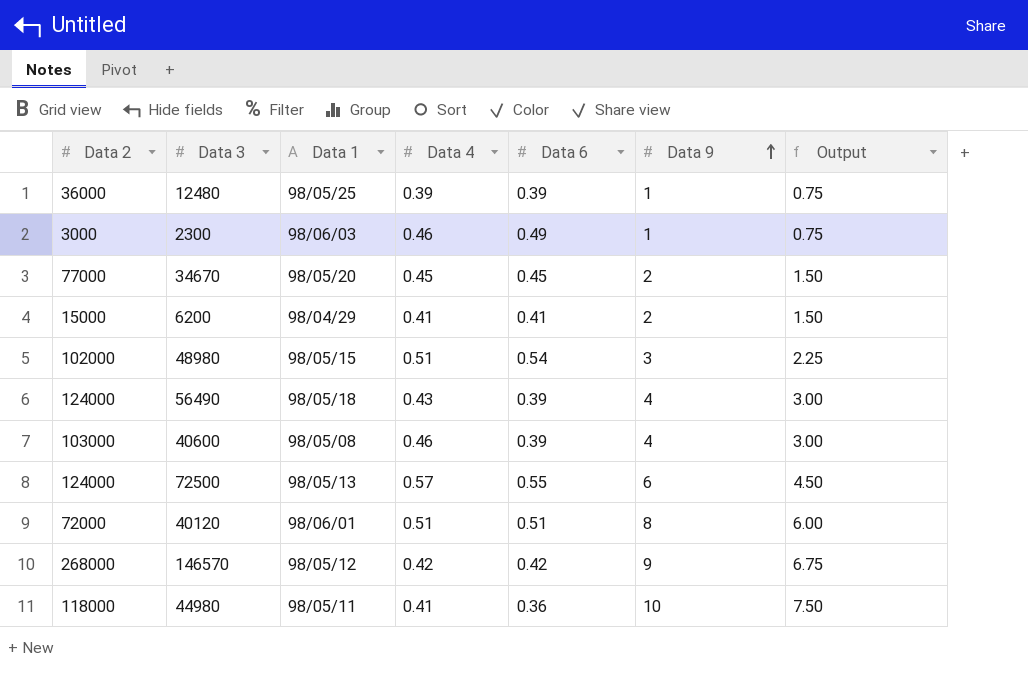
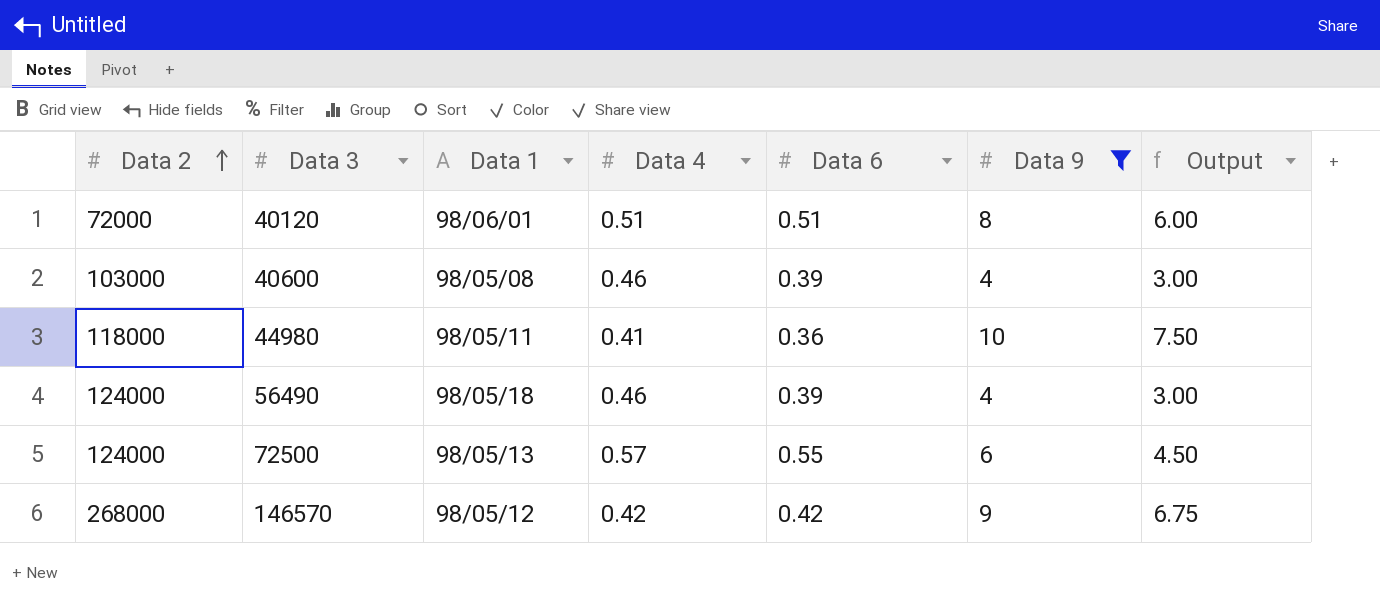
filter: none -> Data 9 >= 4
row order: Data 9 ascending -> Data 2 ascending
56490 | Data 4: 0.43 -> 0.46

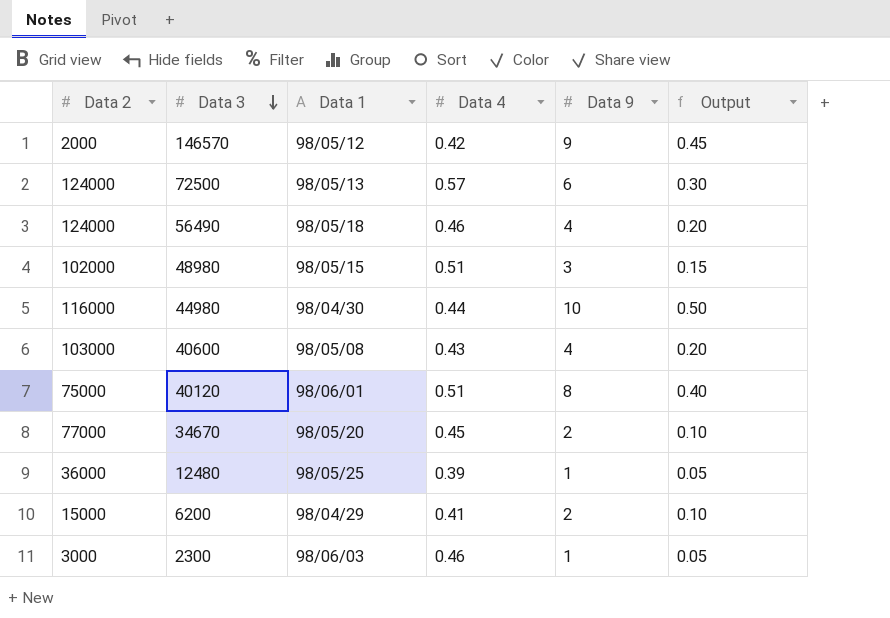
filter: Data 9 >= 4 -> none
row order: Data 2 ascending -> Data 3 descending
column Data 6 | position: 5 -> none
column Output | formula: [Data 9] * 0.75 -> [Data 9] * 0.05
146570 | Data 2: 268000 -> 2000
44980 | Data 2: 118000 -> 116000
44980 | Data 1: 98/05/11 -> 98/04/30
44980 | Data 4: 0.41 -> 0.44
40600 | Data 4: 0.46 -> 0.43
40120 | Data 2: 72000 -> 75000

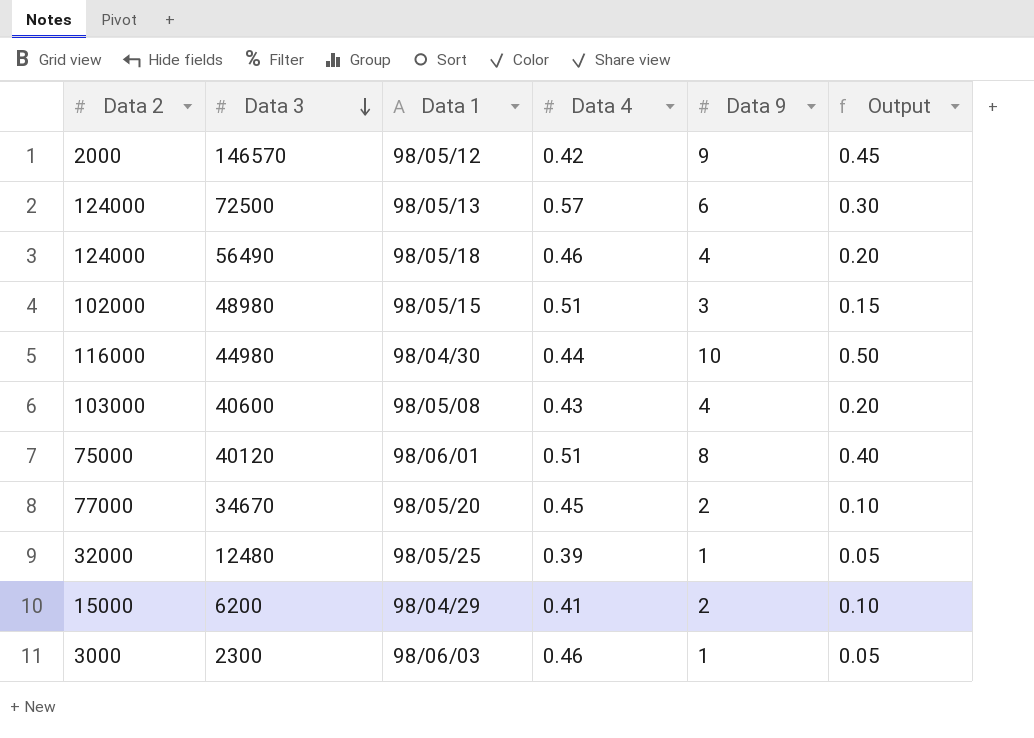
12480 | Data 2: 36000 -> 32000

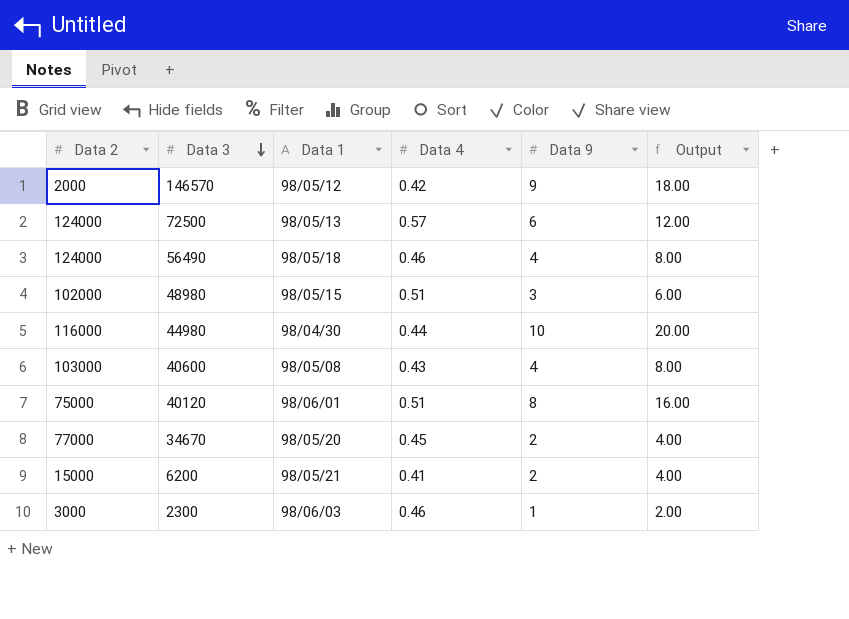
column Output | formula: [Data 9] * 0.05 -> [Data 9] * 2
row 12480: 32000 | 98/05/25 | 0.39 | 1 | 0.05 -> none
6200 | Data 1: 98/04/29 -> 98/05/21

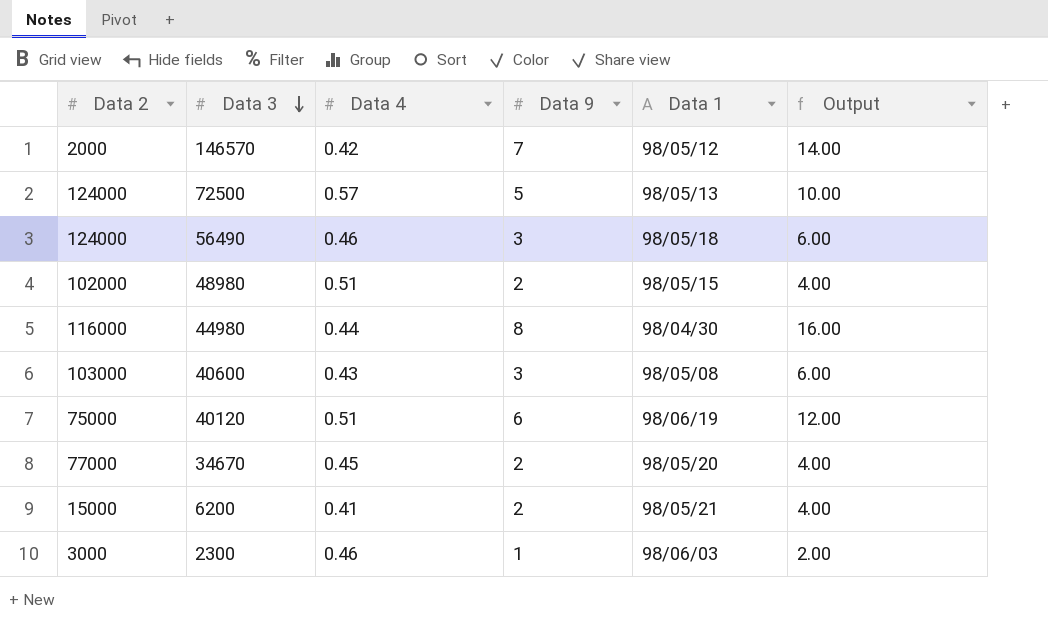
column Data 1 | position: 3 -> 5
146570 | Data 9: 9 -> 7
146570 | Output: 18.00 -> 14.00
72500 | Data 9: 6 -> 5
72500 | Output: 12.00 -> 10.00
56490 | Data 9: 4 -> 3
56490 | Output: 8.00 -> 6.00
48980 | Data 9: 3 -> 2
48980 | Output: 6.00 -> 4.00
44980 | Data 9: 10 -> 8
44980 | Output: 20.00 -> 16.00
40600 | Data 9: 4 -> 3
40600 | Output: 8.00 -> 6.00
40120 | Data 9: 8 -> 6
40120 | Data 1: 98/06/01 -> 98/06/19
40120 | Output: 16.00 -> 12.00

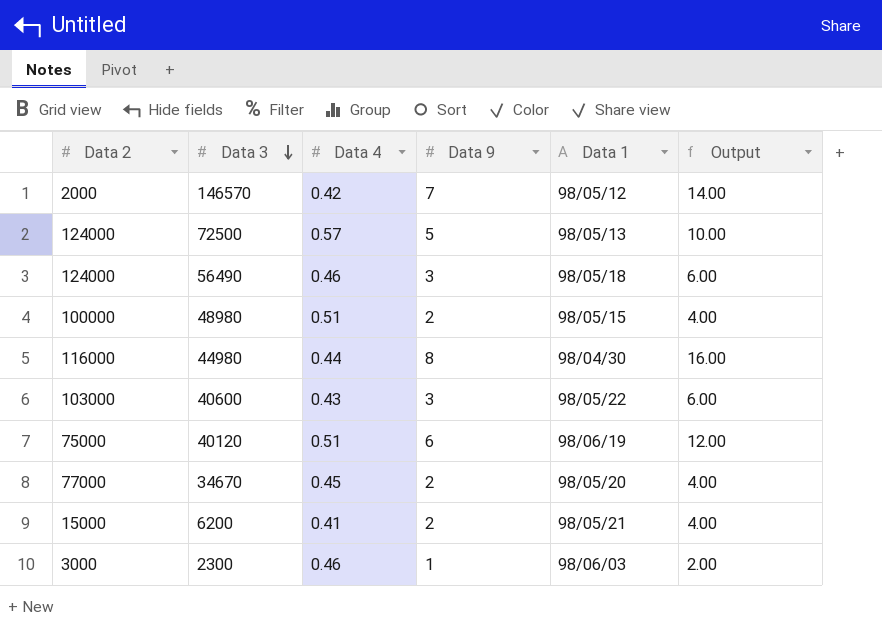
48980 | Data 2: 102000 -> 100000
40600 | Data 1: 98/05/08 -> 98/05/22

